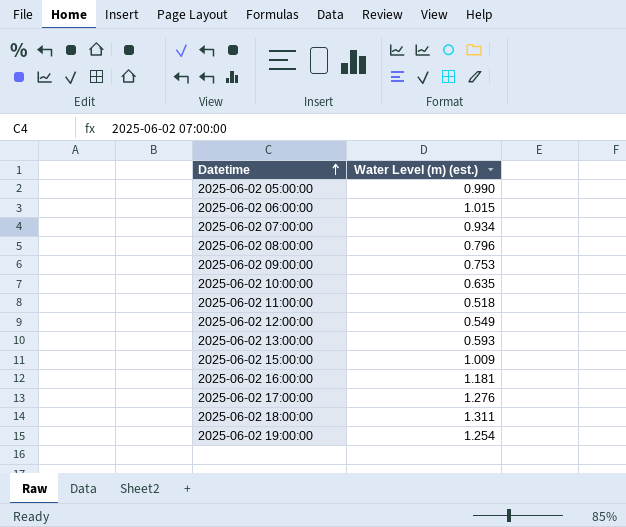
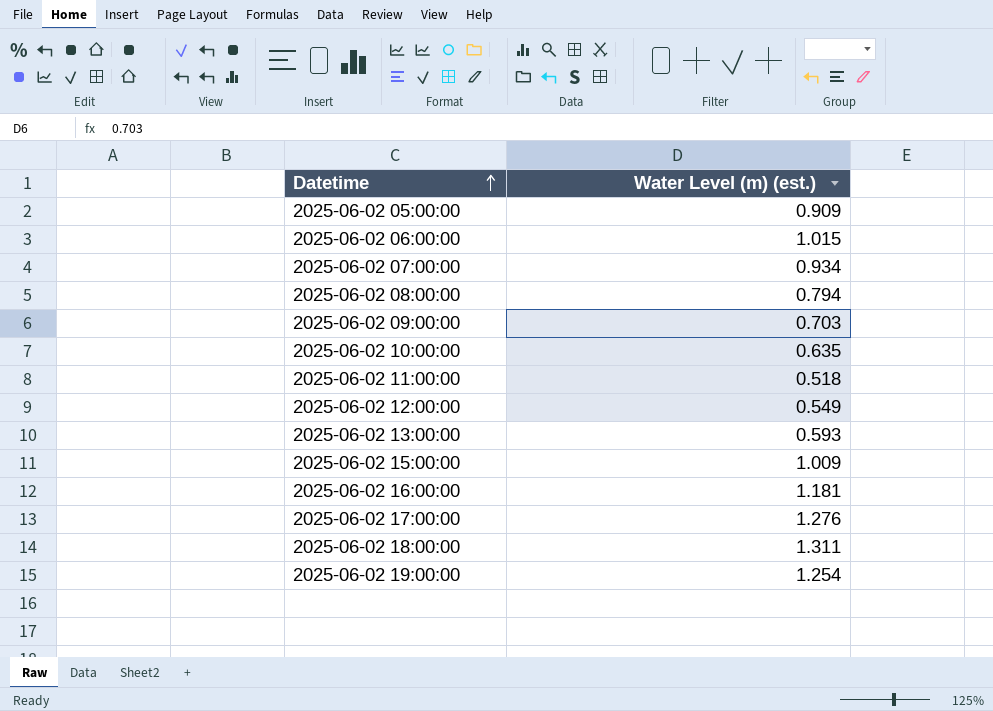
2025-06-02 05:00:00 | Water Level (m) (est.): 0.990 -> 0.909
2025-06-02 08:00:00 | Water Level (m) (est.): 0.796 -> 0.794
2025-06-02 09:00:00 | Water Level (m) (est.): 0.753 -> 0.703

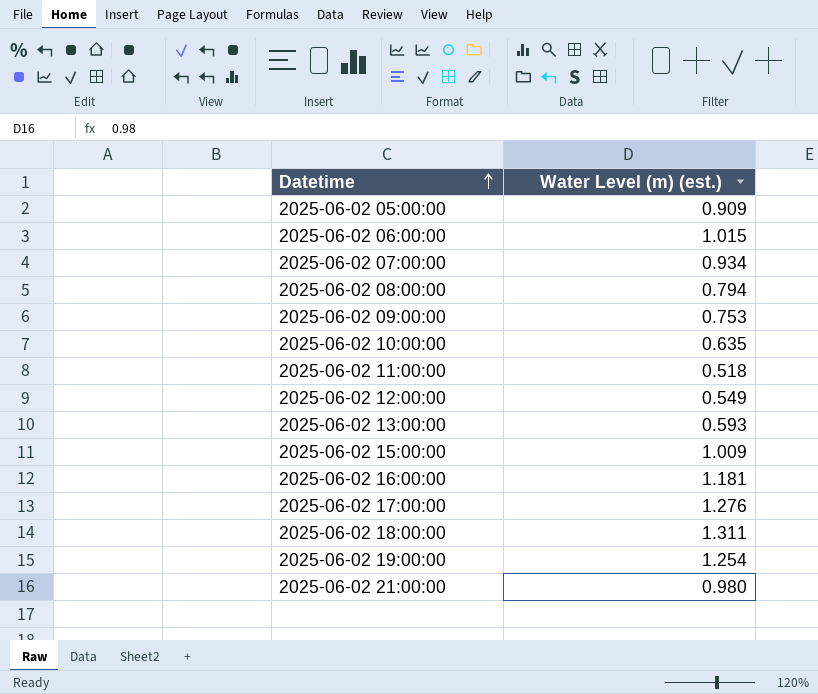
2025-06-02 09:00:00 | Water Level (m) (est.): 0.703 -> 0.753
row 2025-06-02 21:00:00: none -> 0.980

